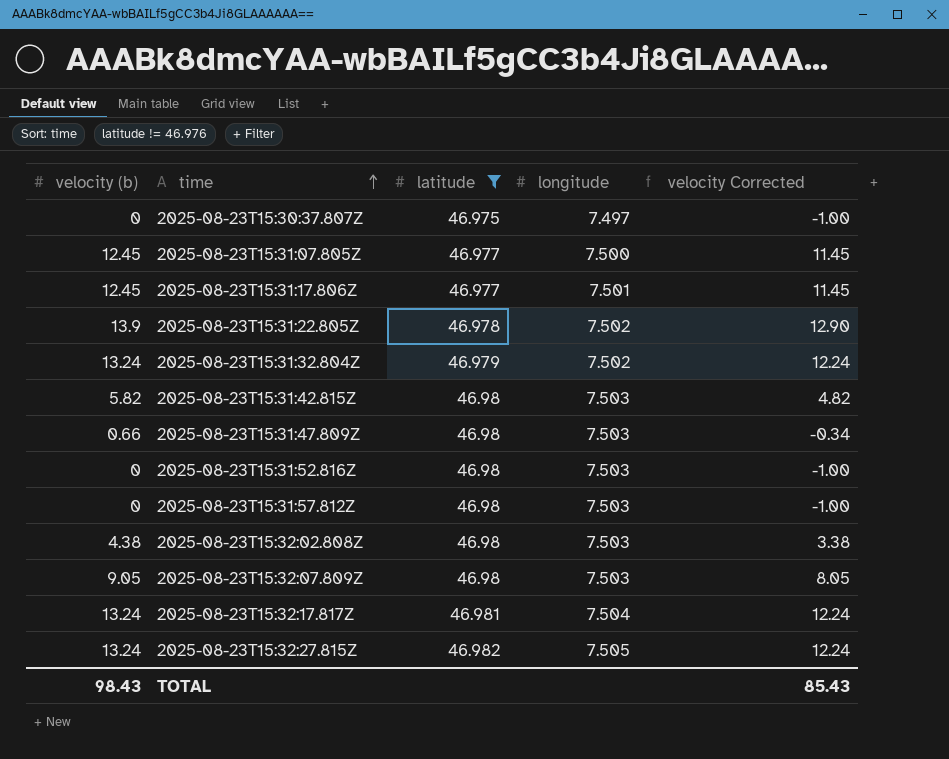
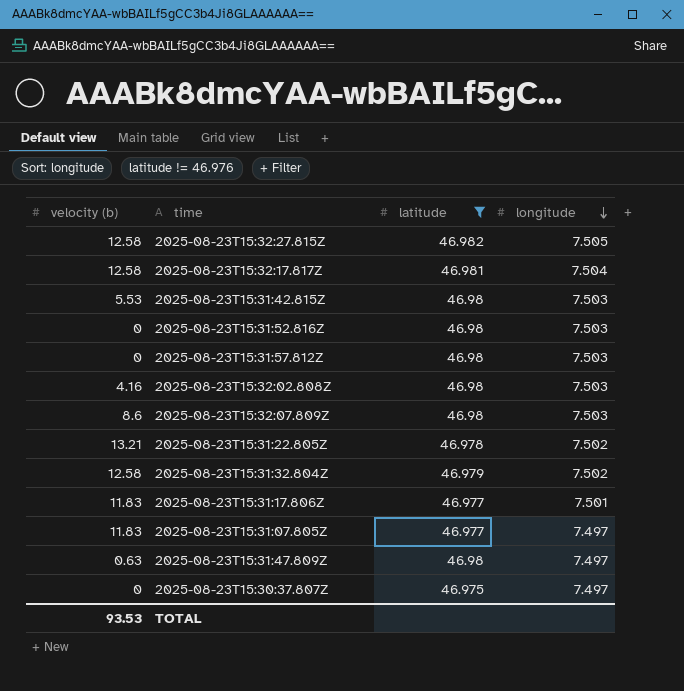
row order: time ascending -> longitude descending
column velocity Corrected | formula: [velocity (b)] - 1 -> none
2025-08-23T15:32:27.815Z | velocity (b): 13.24 -> 12.58
2025-08-23T15:32:17.817Z | velocity (b): 13.24 -> 12.58
2025-08-23T15:31:42.815Z | velocity (b): 5.82 -> 5.53
2025-08-23T15:32:02.808Z | velocity (b): 4.38 -> 4.16
2025-08-23T15:32:07.809Z | velocity (b): 9.05 -> 8.6
2025-08-23T15:31:22.805Z | velocity (b): 13.9 -> 13.21
2025-08-23T15:31:32.804Z | velocity (b): 13.24 -> 12.58
2025-08-23T15:31:17.806Z | velocity (b): 12.45 -> 11.83
2025-08-23T15:31:07.805Z | velocity (b): 12.45 -> 11.83
2025-08-23T15:31:07.805Z | longitude: 7.500 -> 7.497
2025-08-23T15:31:47.809Z | velocity (b): 0.66 -> 0.63
2025-08-23T15:31:47.809Z | longitude: 7.503 -> 7.497
TOTAL | velocity (b): 98.43 -> 93.53

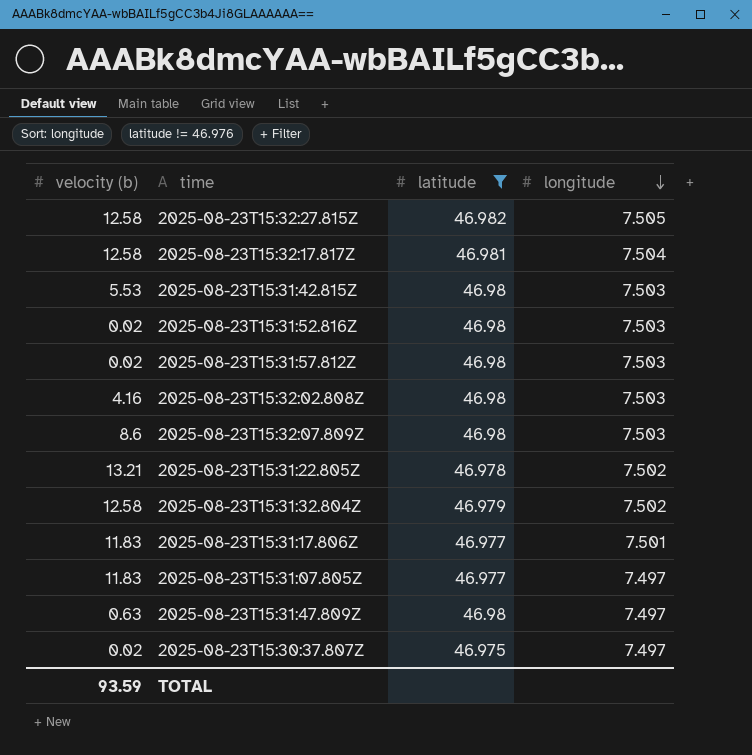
2025-08-23T15:31:52.816Z | velocity (b): 0 -> 0.02
2025-08-23T15:31:57.812Z | velocity (b): 0 -> 0.02
2025-08-23T15:30:37.807Z | velocity (b): 0 -> 0.02
TOTAL | velocity (b): 93.53 -> 93.59

